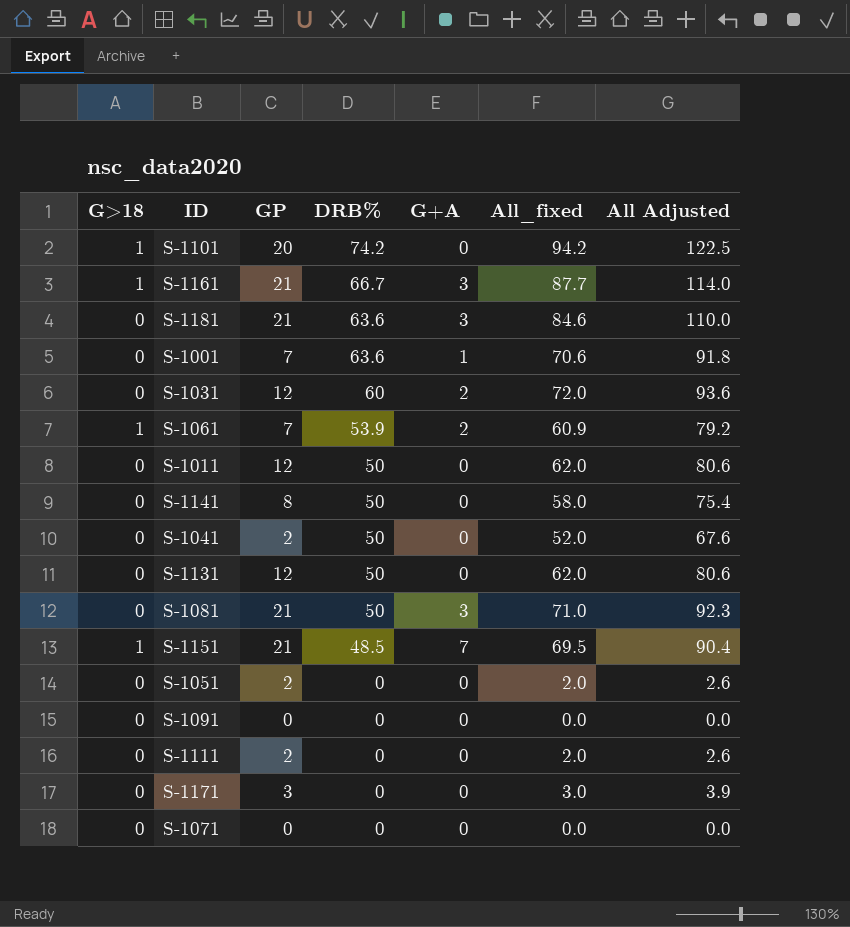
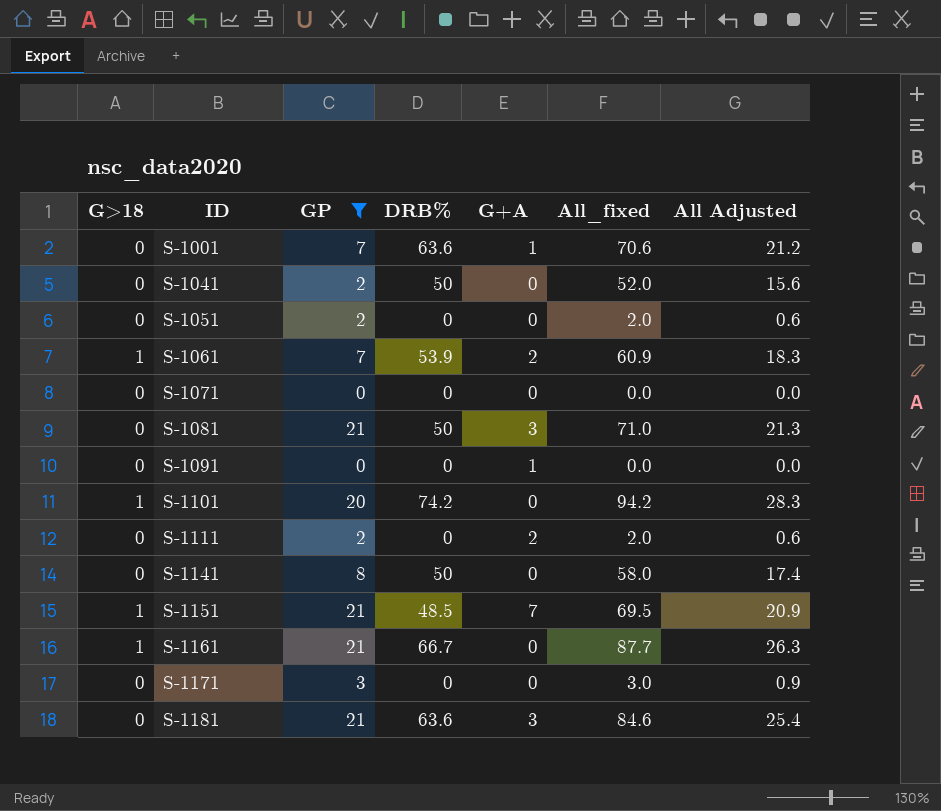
filter: none -> GP != 12
row order: DRB% descending -> ID ascending
column All Adjusted | formula: [All_fixed] * 1.3 -> [All_fixed] * 0.3
S-1091 | G+A: 0 -> 1
S-1111 | G+A: 0 -> 2
S-1161 | G+A: 3 -> 0

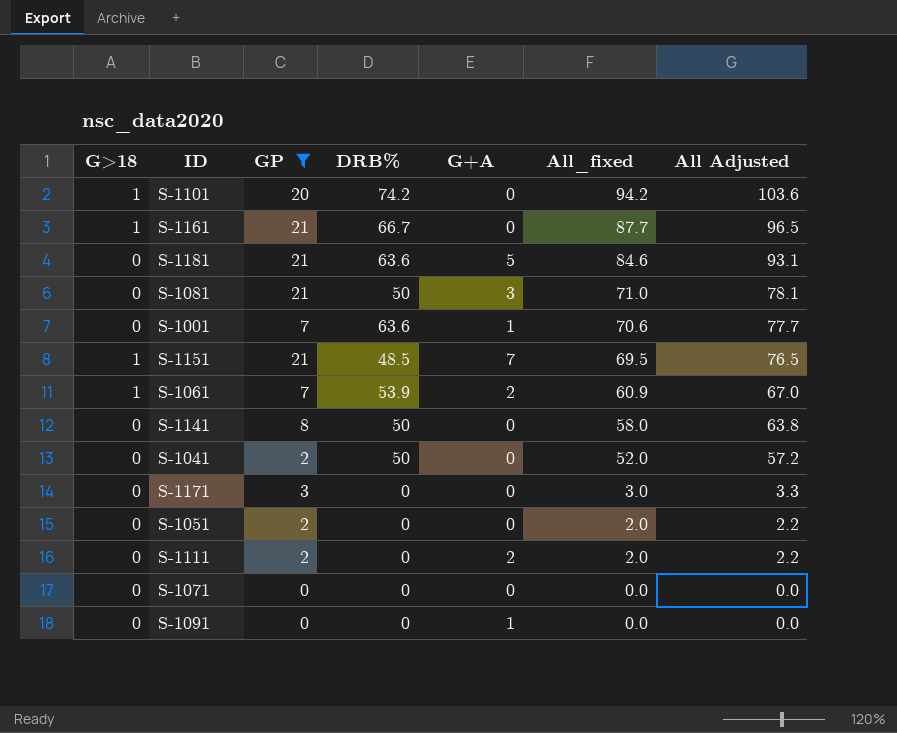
row order: ID ascending -> All_fixed descending
column All Adjusted | formula: [All_fixed] * 0.3 -> [All_fixed] * 1.1
S-1181 | G+A: 3 -> 5

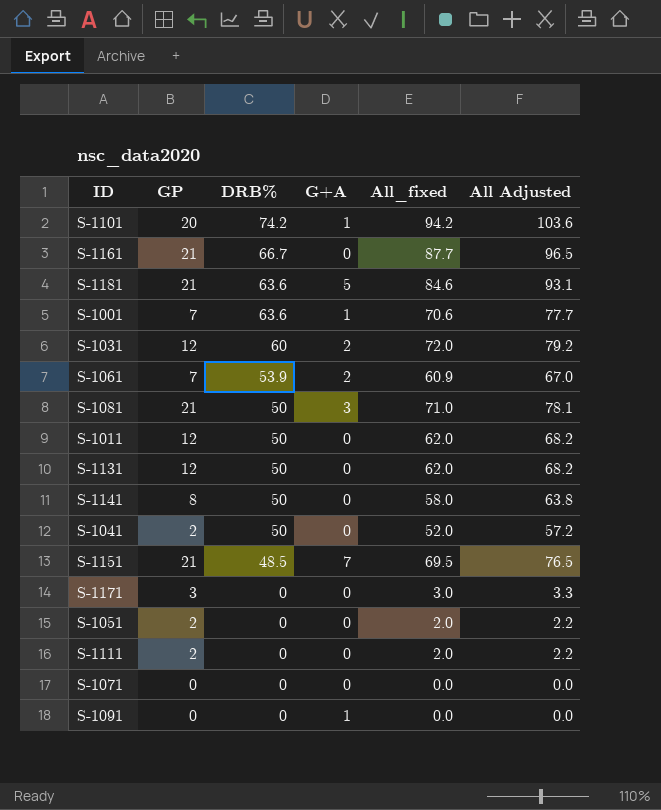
filter: GP != 12 -> none
row order: All_fixed descending -> DRB% descending
column G>18 | position: 1 -> none
S-1101 | G+A: 0 -> 1
S-1111 | G+A: 2 -> 0

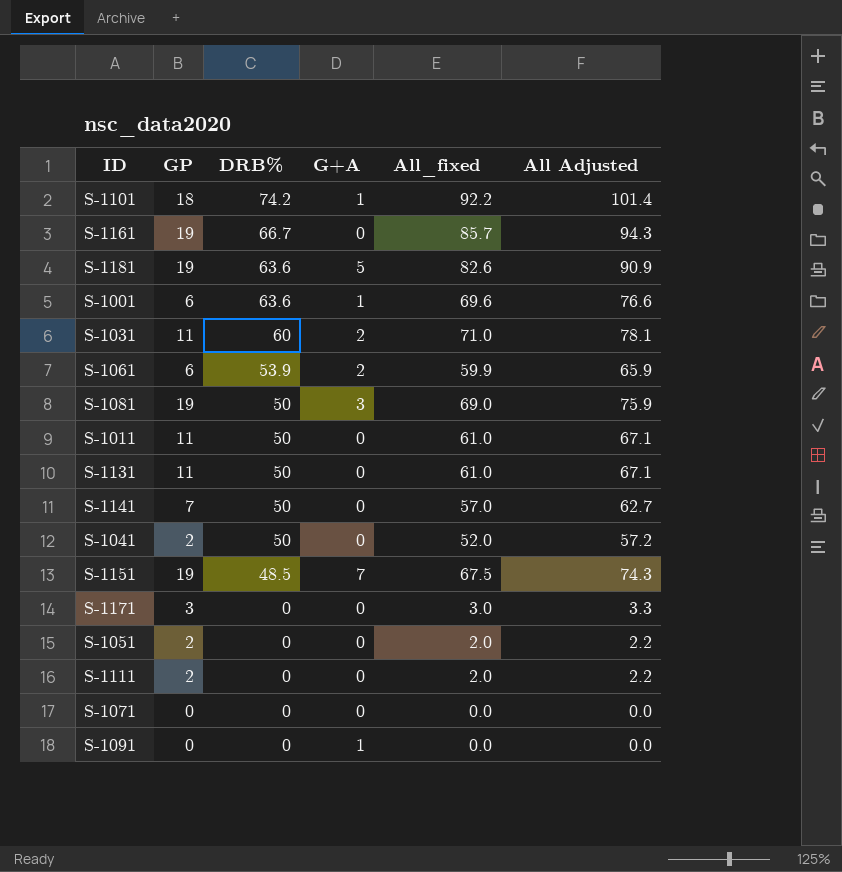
S-1101 | GP: 20 -> 18
S-1101 | All_fixed: 94.2 -> 92.2
S-1101 | All Adjusted: 103.6 -> 101.4
S-1161 | GP: 21 -> 19
S-1161 | All_fixed: 87.7 -> 85.7
S-1161 | All Adjusted: 96.5 -> 94.3
S-1181 | GP: 21 -> 19
S-1181 | All_fixed: 84.6 -> 82.6
S-1181 | All Adjusted: 93.1 -> 90.9
S-1001 | GP: 7 -> 6
S-1001 | All_fixed: 70.6 -> 69.6
S-1001 | All Adjusted: 77.7 -> 76.6
S-1031 | GP: 12 -> 11
S-1031 | All_fixed: 72.0 -> 71.0
S-1031 | All Adjusted: 79.2 -> 78.1
S-1061 | GP: 7 -> 6
S-1061 | All_fixed: 60.9 -> 59.9
S-1061 | All Adjusted: 67.0 -> 65.9
S-1081 | GP: 21 -> 19
S-1081 | All_fixed: 71.0 -> 69.0
S-1081 | All Adjusted: 78.1 -> 75.9
S-1011 | GP: 12 -> 11
S-1011 | All_fixed: 62.0 -> 61.0
S-1011 | All Adjusted: 68.2 -> 67.1
S-1131 | GP: 12 -> 11
S-1131 | All_fixed: 62.0 -> 61.0
S-1131 | All Adjusted: 68.2 -> 67.1
S-1141 | GP: 8 -> 7
S-1141 | All_fixed: 58.0 -> 57.0
S-1141 | All Adjusted: 63.8 -> 62.7
S-1151 | GP: 21 -> 19
S-1151 | All_fixed: 69.5 -> 67.5
S-1151 | All Adjusted: 76.5 -> 74.3

